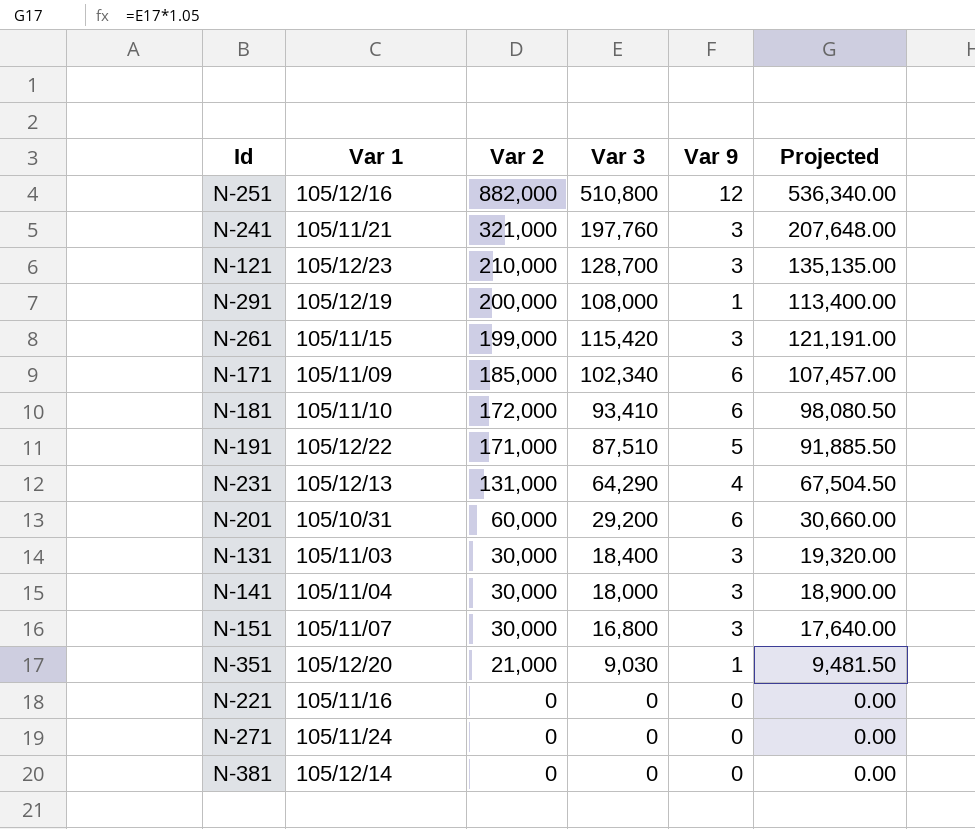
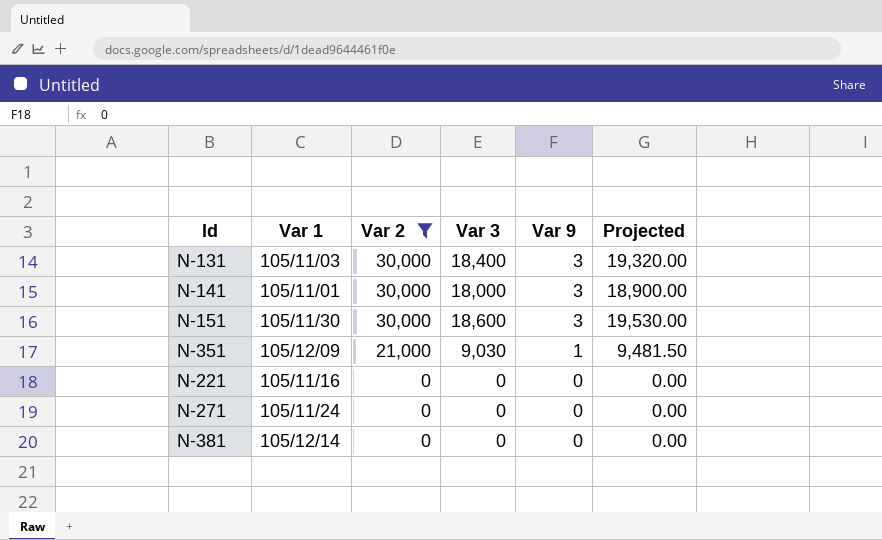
filter: none -> Var 2 <= 30,000
N-141 | Var 1: 105/11/04 -> 105/11/01
N-151 | Var 1: 105/11/07 -> 105/11/30
N-151 | Var 3: 16,800 -> 18,600
N-151 | Projected: 17,640.00 -> 19,530.00
N-351 | Var 1: 105/12/20 -> 105/12/09

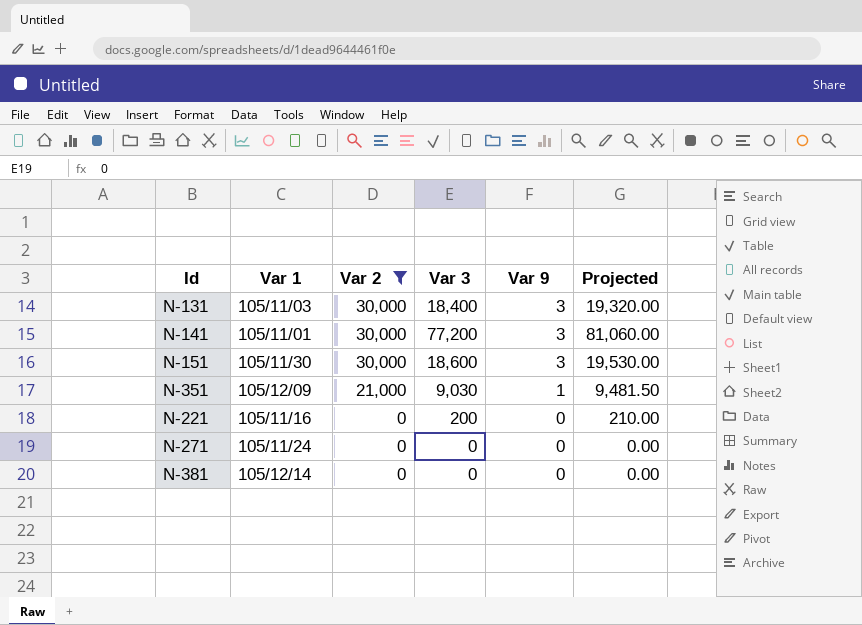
N-141 | Var 3: 18,000 -> 77,200
N-141 | Projected: 18,900.00 -> 81,060.00
N-221 | Var 3: 0 -> 200
N-221 | Projected: 0.00 -> 210.00

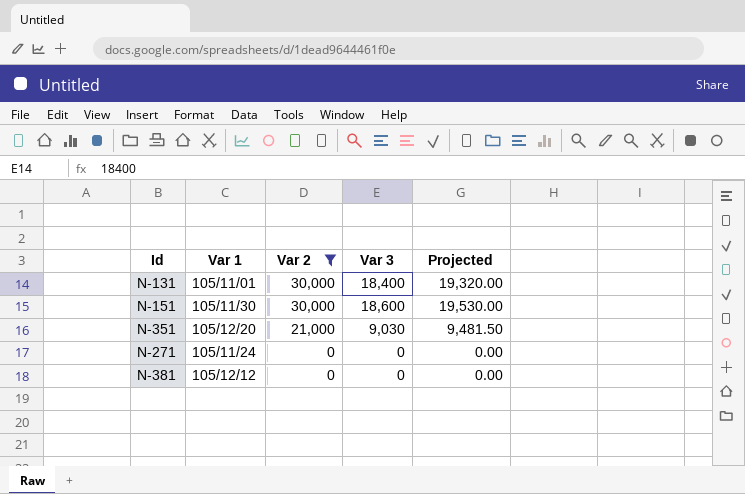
column Var 9 | position: 5 -> none
row N-141: 105/11/01 | 30,000 | 77,200 | 3 | 81,060.00 -> none
row N-221: 105/11/16 | 0 | 200 | 0 | 210.00 -> none
N-131 | Var 1: 105/11/03 -> 105/11/01
N-351 | Var 1: 105/12/09 -> 105/12/20
N-381 | Var 1: 105/12/14 -> 105/12/12

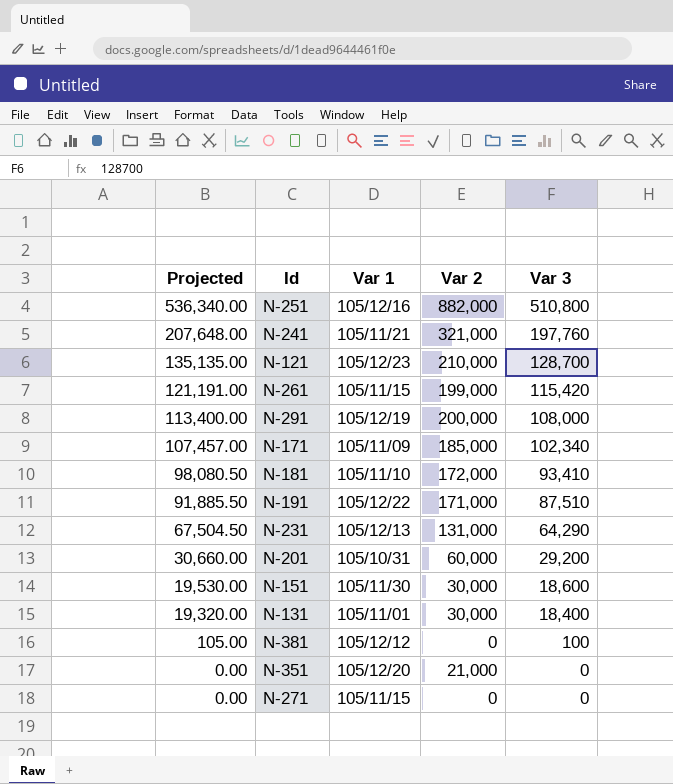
filter: Var 2 <= 30,000 -> none
row order: Var 2 descending -> Projected descending
column Projected | position: 5 -> 1
N-381 | Projected: 0.00 -> 105.00
N-381 | Var 3: 0 -> 100
N-351 | Projected: 9,481.50 -> 0.00
N-351 | Var 3: 9,030 -> 0
N-271 | Var 1: 105/11/24 -> 105/11/15

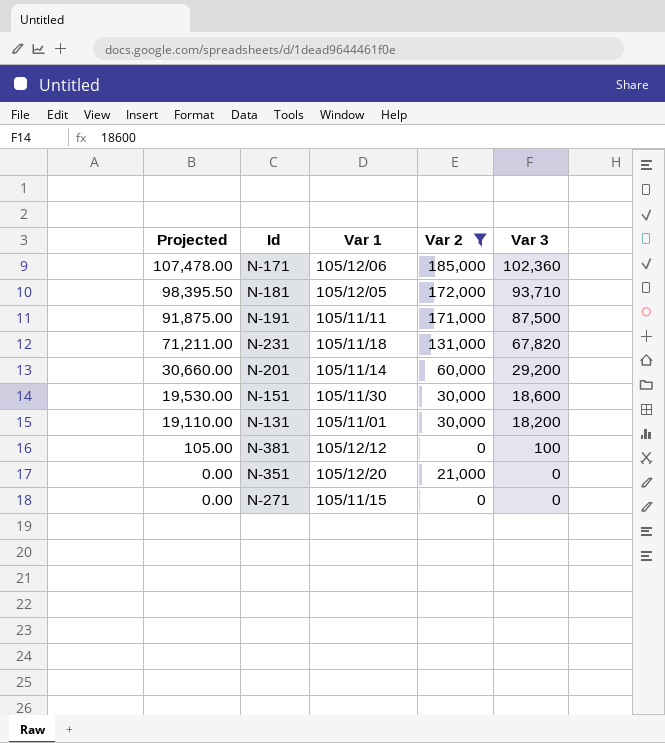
filter: none -> Var 2 <= 185,000
N-171 | Projected: 107,457.00 -> 107,478.00
N-171 | Var 1: 105/11/09 -> 105/12/06
N-171 | Var 3: 102,340 -> 102,360
N-181 | Projected: 98,080.50 -> 98,395.50
N-181 | Var 1: 105/11/10 -> 105/12/05
N-181 | Var 3: 93,410 -> 93,710
N-191 | Projected: 91,885.50 -> 91,875.00
N-191 | Var 1: 105/12/22 -> 105/11/11
N-191 | Var 3: 87,510 -> 87,500
N-231 | Projected: 67,504.50 -> 71,211.00
N-231 | Var 1: 105/12/13 -> 105/11/18
N-231 | Var 3: 64,290 -> 67,820
N-201 | Var 1: 105/10/31 -> 105/11/14
N-131 | Projected: 19,320.00 -> 19,110.00
N-131 | Var 3: 18,400 -> 18,200

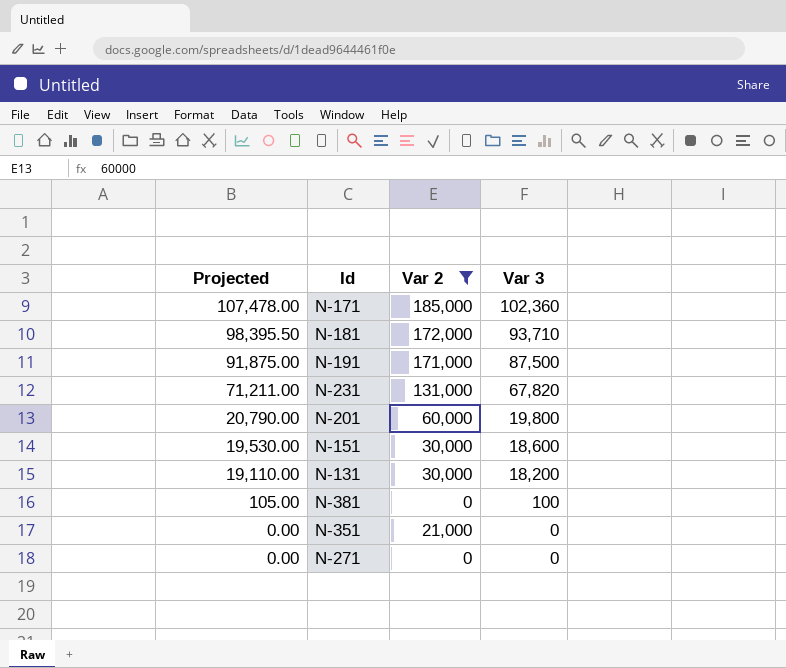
column Var 1 | position: 3 -> none
N-201 | Projected: 30,660.00 -> 20,790.00
N-201 | Var 3: 29,200 -> 19,800

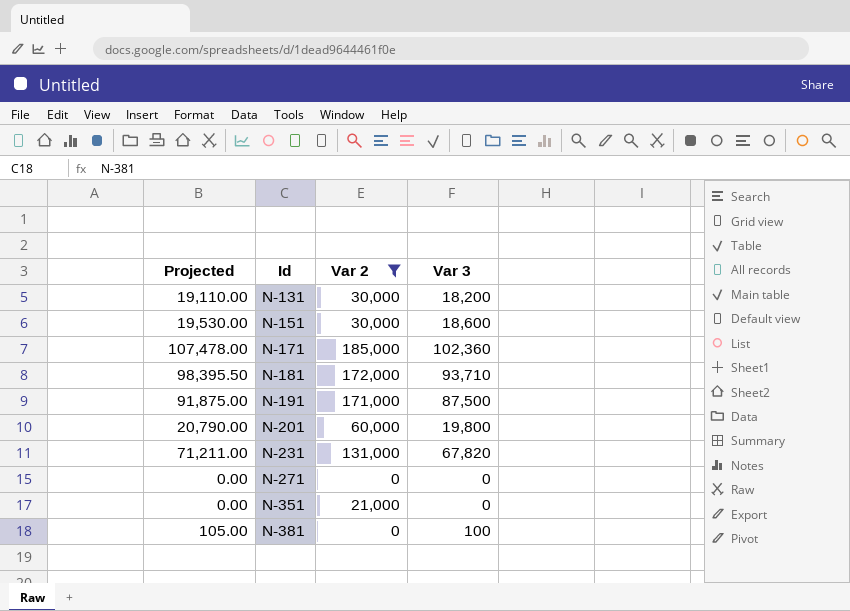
row order: Projected descending -> Id ascending

